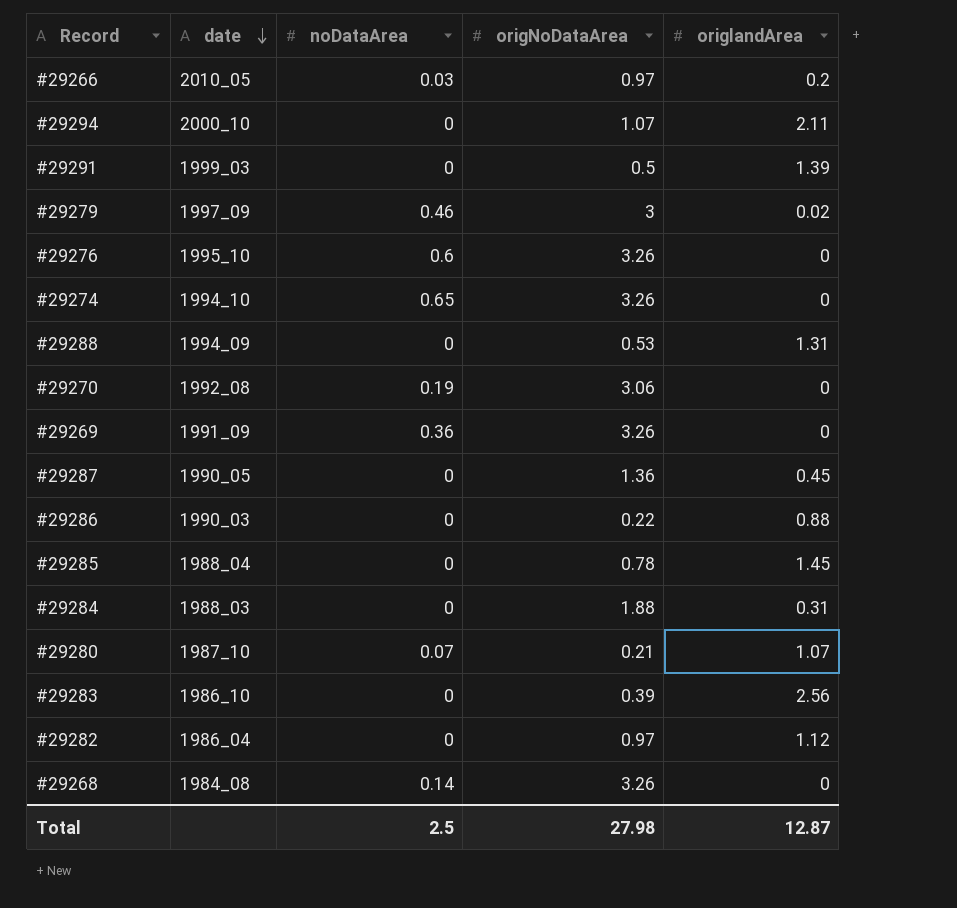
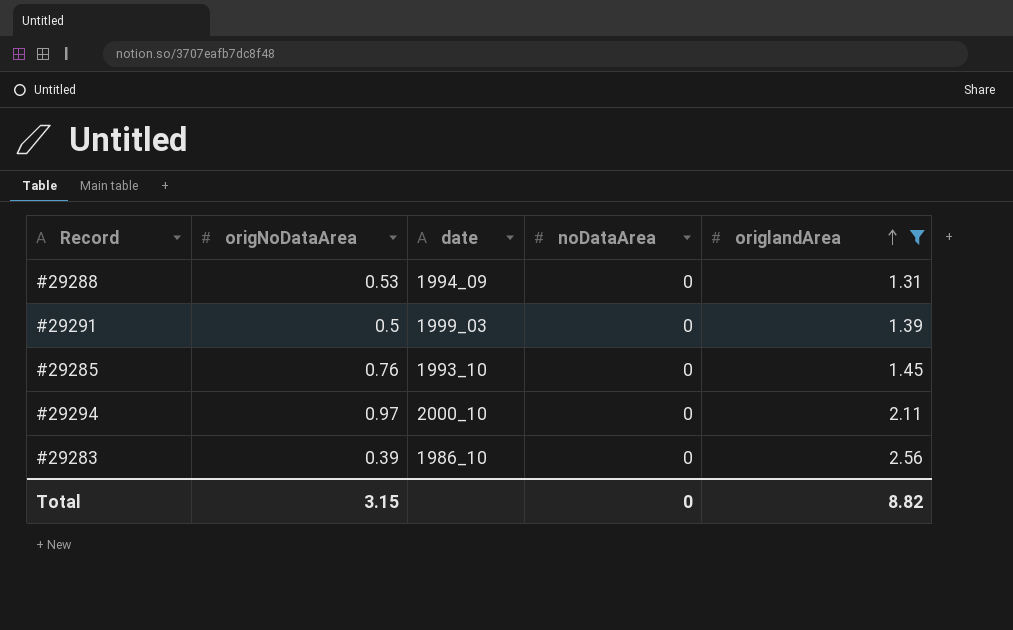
filter: none -> origlandArea >= 1.31
row order: date descending -> origlandArea ascending
column origNoDataArea | position: 4 -> 2
#29285 | origNoDataArea: 0.78 -> 0.76
#29285 | date: 1988_04 -> 1993_10
#29294 | origNoDataArea: 1.07 -> 0.97
Total | origNoDataArea: 27.98 -> 3.15
Total | noDataArea: 2.5 -> 0
Total | origlandArea: 12.87 -> 8.82

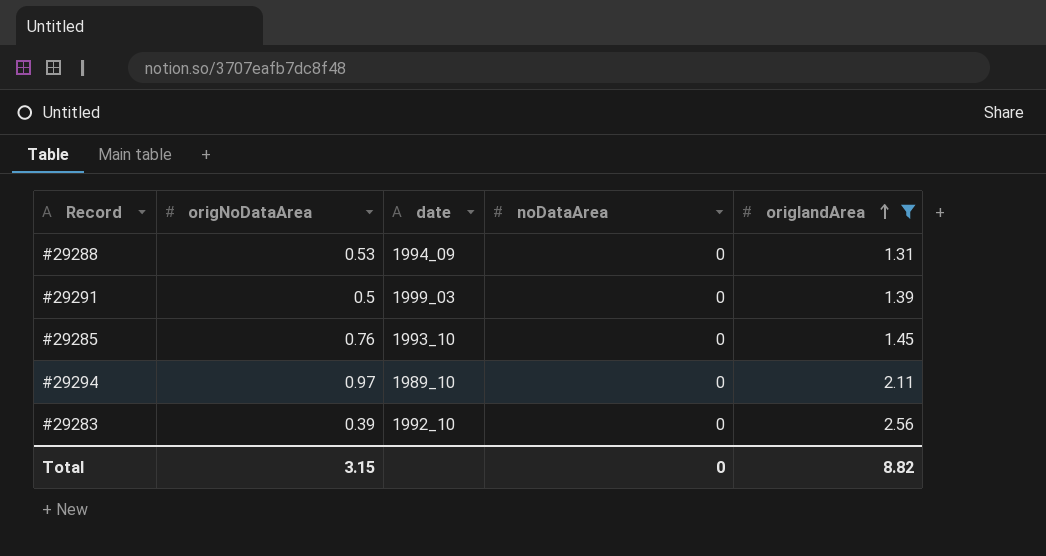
#29294 | date: 2000_10 -> 1989_10
#29283 | date: 1986_10 -> 1992_10

